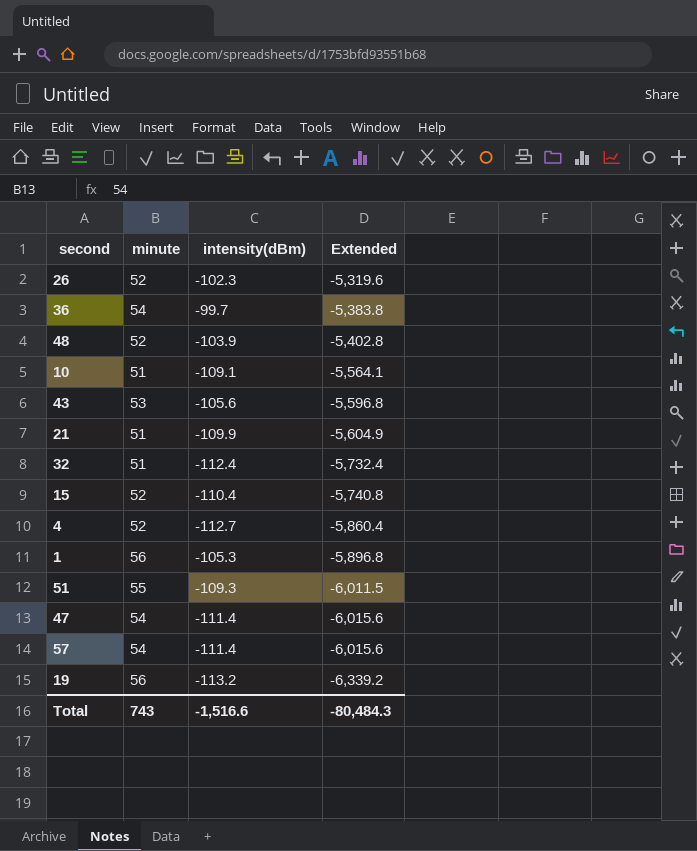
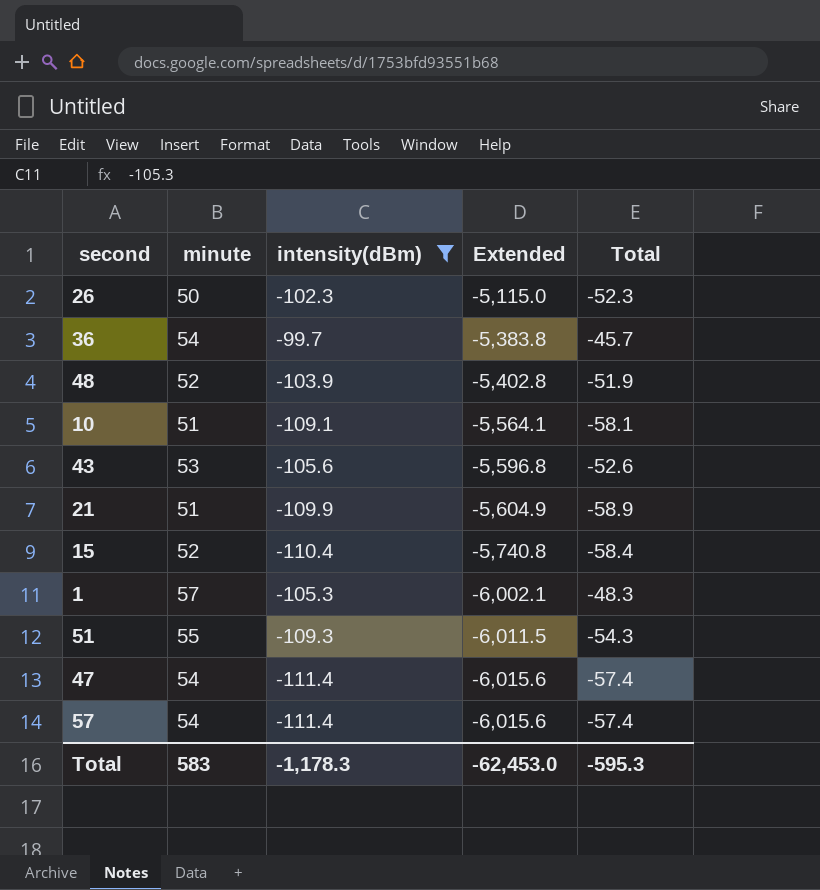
filter: none -> intensity(dBm) >= -111.4
column Total | formula: none -> [minute] + [intensity(dBm)]
26 | minute: 52 -> 50
26 | Extended: -5,319.6 -> -5,115.0
1 | minute: 56 -> 57
1 | Extended: -5,896.8 -> -6,002.1
Total | minute: 743 -> 583
Total | intensity(dBm): -1,516.6 -> -1,178.3
Total | Extended: -80,484.3 -> -62,453.0

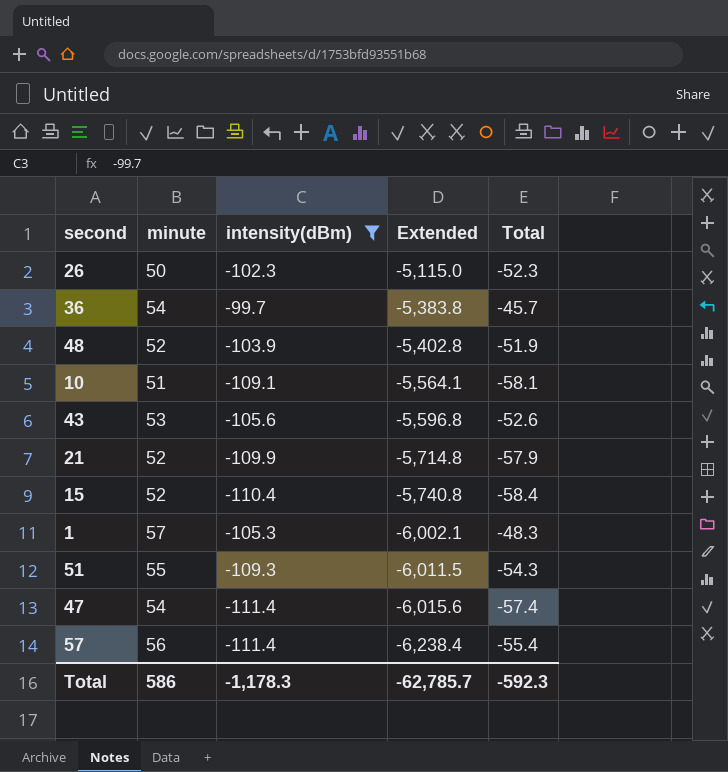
21 | minute: 51 -> 52
21 | Extended: -5,604.9 -> -5,714.8
21 | Total: -58.9 -> -57.9
57 | minute: 54 -> 56
57 | Extended: -6,015.6 -> -6,238.4
57 | Total: -57.4 -> -55.4
Total | minute: 583 -> 586
Total | Extended: -62,453.0 -> -62,785.7
Total | Total: -595.3 -> -592.3

